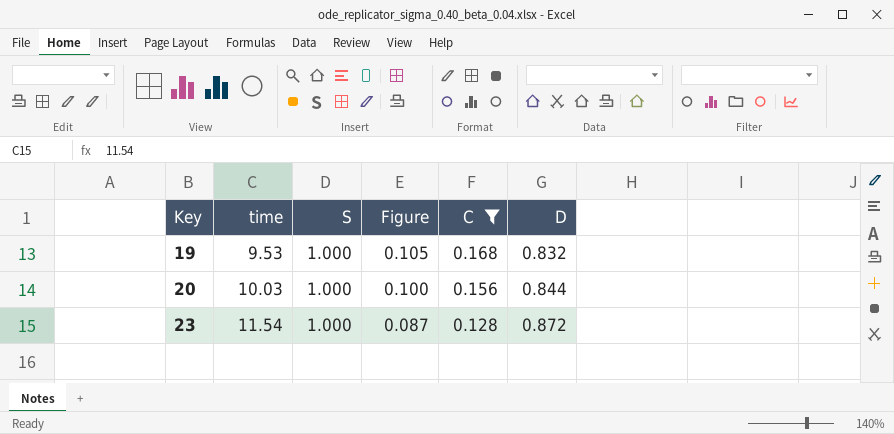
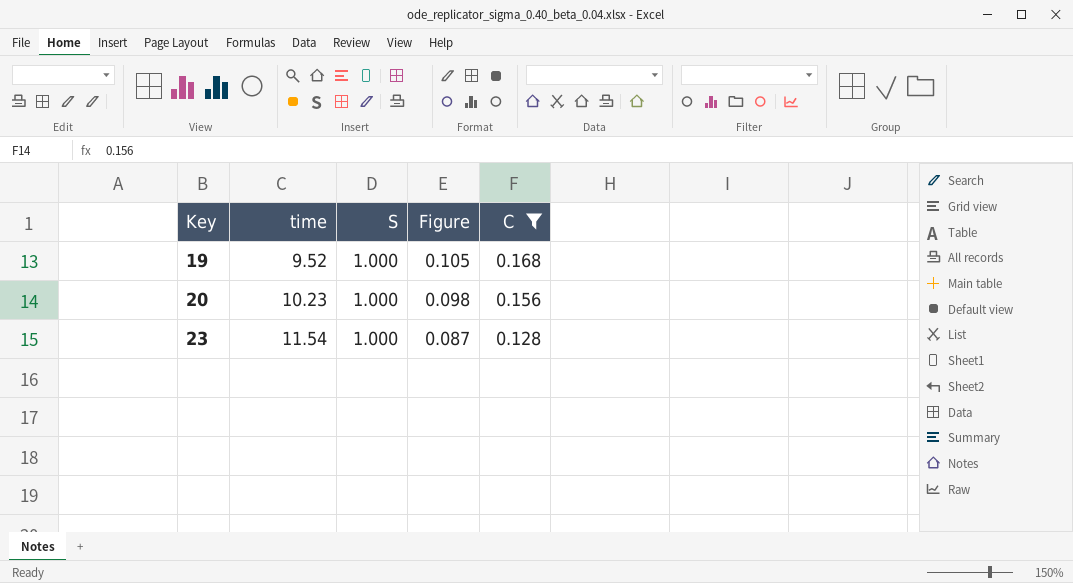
column D | formula: [S] - [C] -> none
19 | time: 9.53 -> 9.52
20 | time: 10.03 -> 10.23
20 | Figure: 0.100 -> 0.098

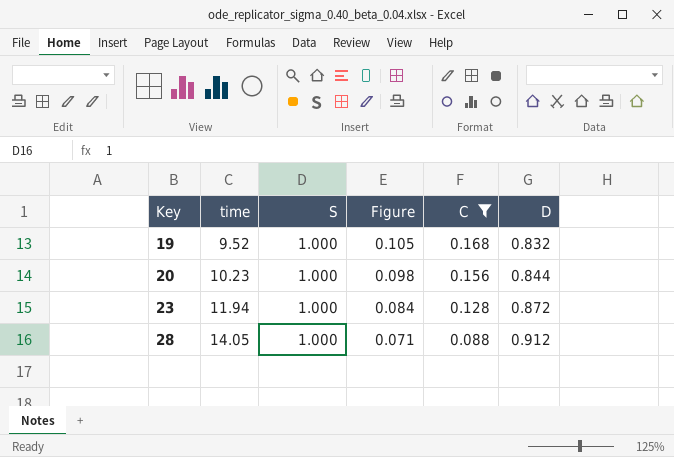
column D | formula: none -> [S] - [C]
23 | time: 11.54 -> 11.94
23 | Figure: 0.087 -> 0.084
row 28: none -> 14.05 | 1.000 | 0.071 | 0.088 | 0.912

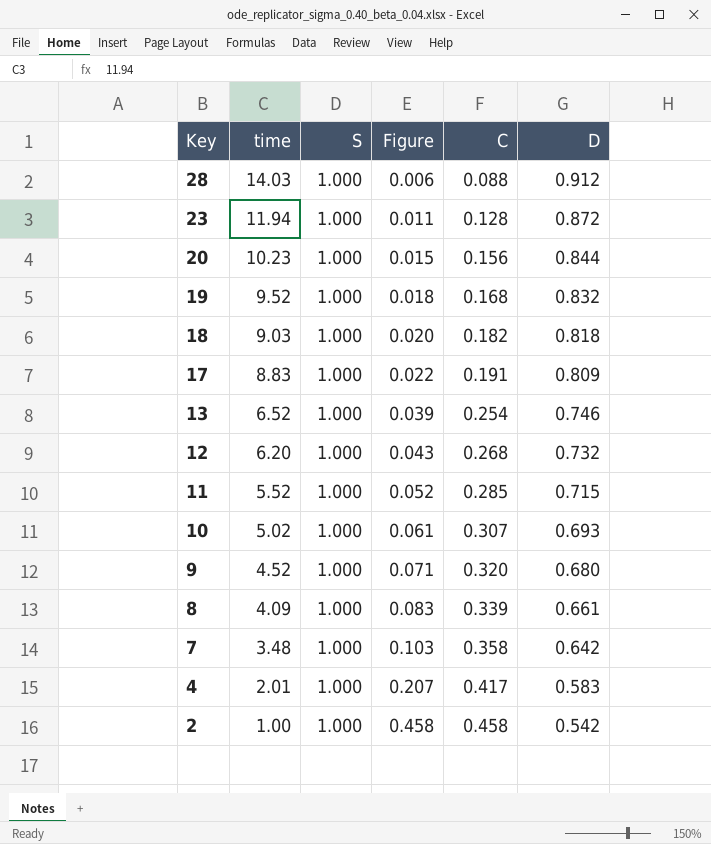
filter: C <= 0.168 -> none
row order: Key ascending -> Key descending
column Figure | formula: [S] / [time] -> [C] / [time]
28 | time: 14.05 -> 14.03

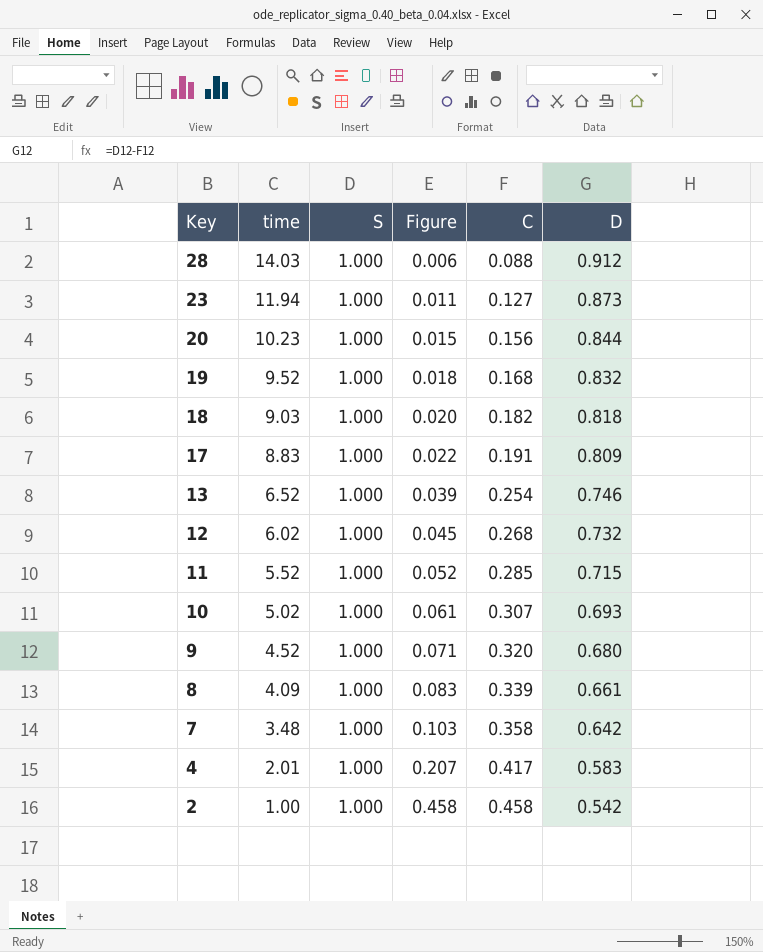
23 | C: 0.128 -> 0.127
23 | D: 0.872 -> 0.873
12 | time: 6.20 -> 6.02
12 | Figure: 0.043 -> 0.045

